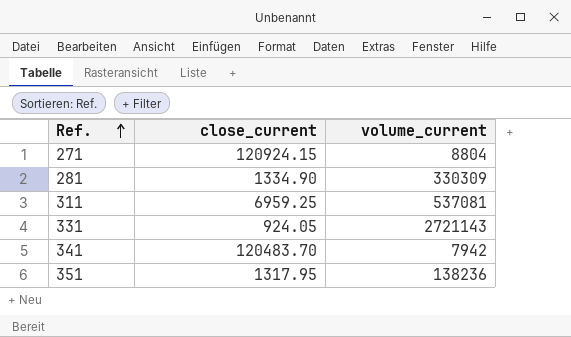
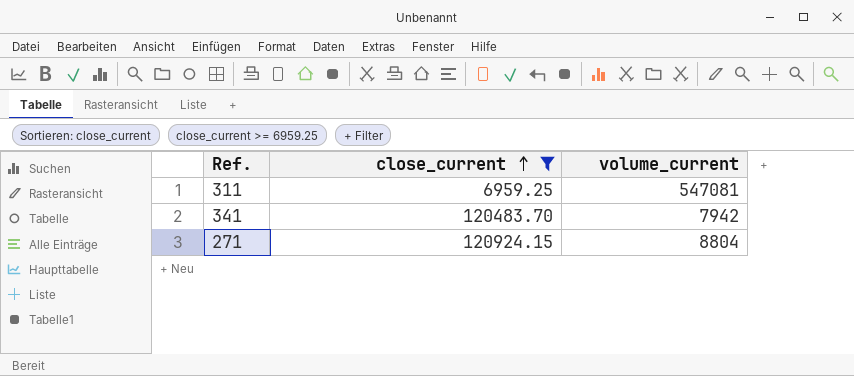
filter: none -> close_current >= 6959.25
row order: Ref. ascending -> close_current ascending
311 | volume_current: 537081 -> 547081

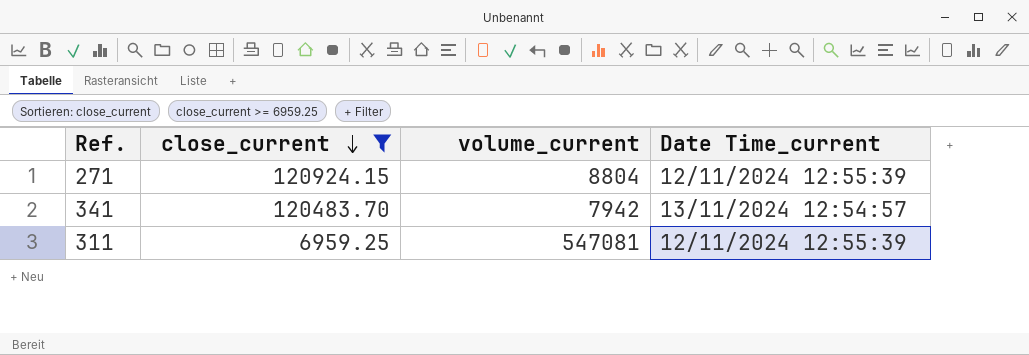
row order: close_current ascending -> close_current descending
column Date Time_current | position: none -> 4

